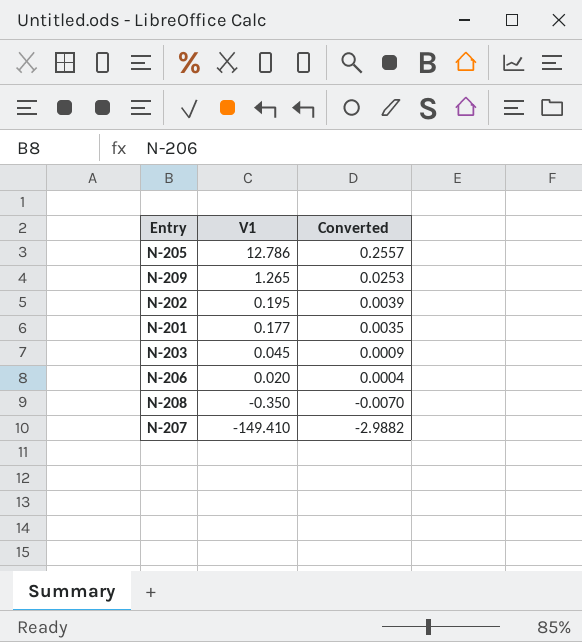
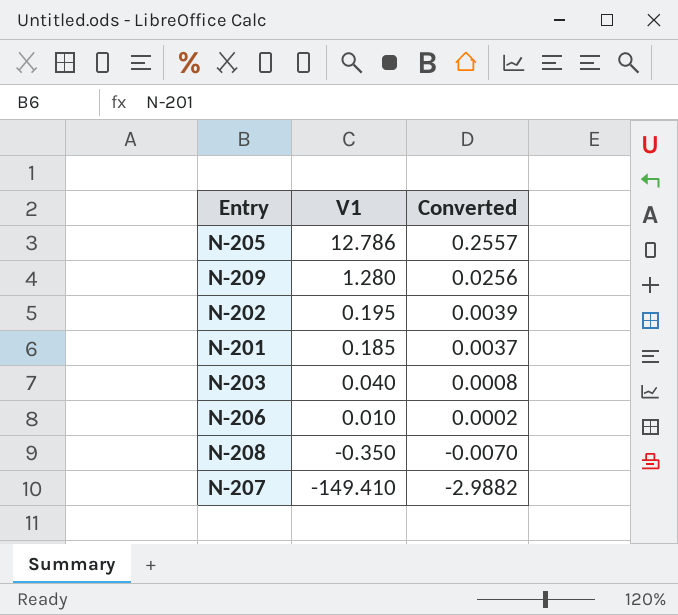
N-209 | V1: 1.265 -> 1.280
N-209 | Converted: 0.0253 -> 0.0256
N-201 | V1: 0.177 -> 0.185
N-201 | Converted: 0.0035 -> 0.0037
N-203 | V1: 0.045 -> 0.040
N-203 | Converted: 0.0009 -> 0.0008
N-206 | V1: 0.020 -> 0.010
N-206 | Converted: 0.0004 -> 0.0002

